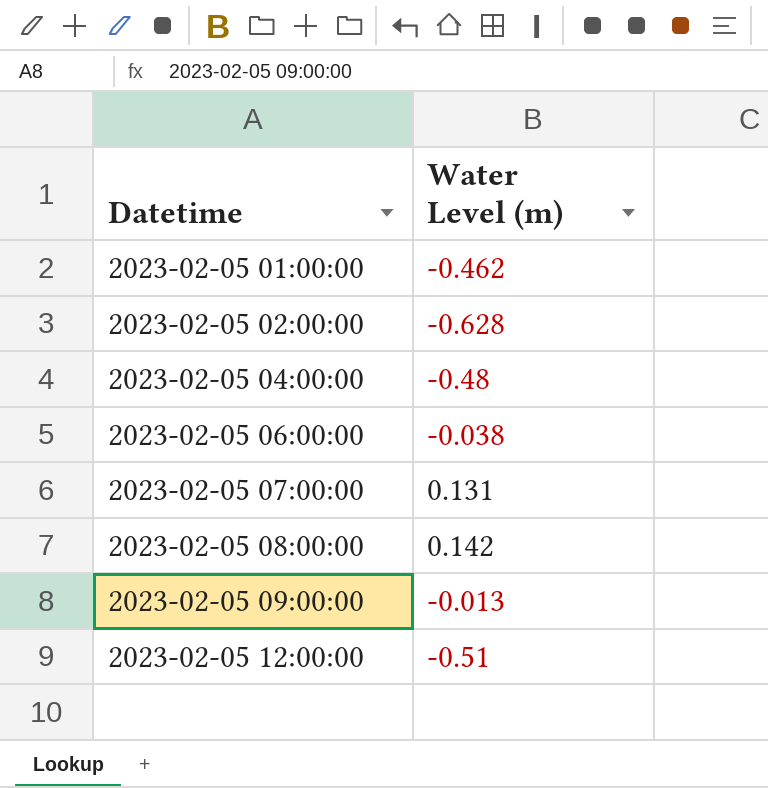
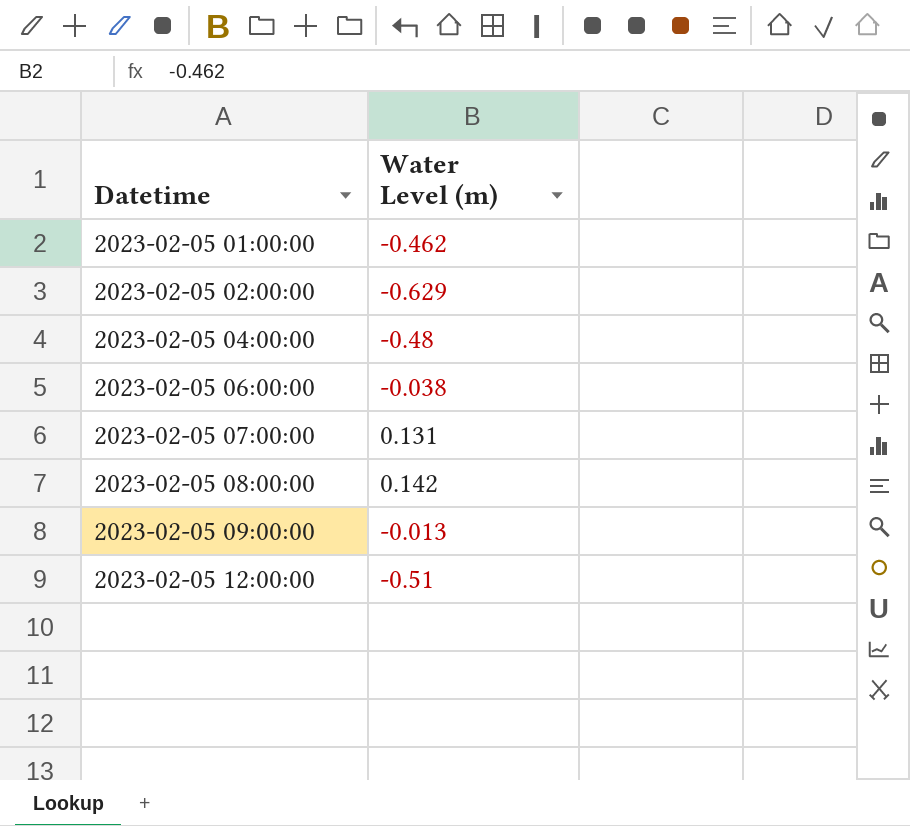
2023-02-05 02:00:00 | Water Level (m): -0.628 -> -0.629

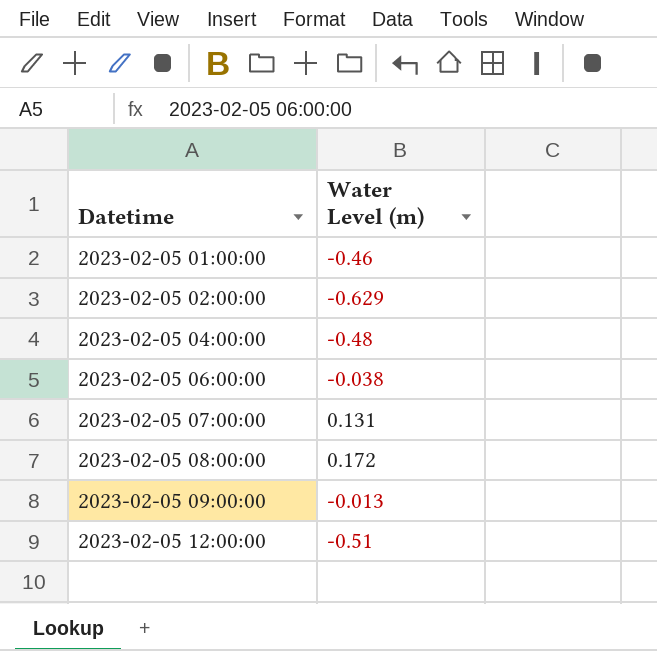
2023-02-05 01:00:00 | Water Level (m): -0.462 -> -0.46
2023-02-05 08:00:00 | Water Level (m): 0.142 -> 0.172

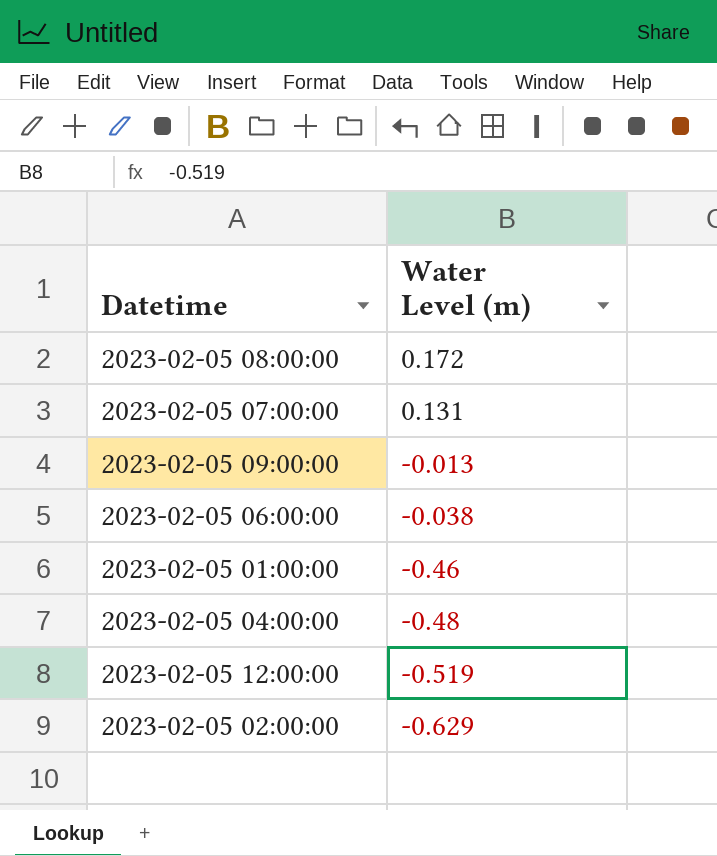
row order: Datetime ascending -> Water Level (m) descending
2023-02-05 12:00:00 | Water Level (m): -0.51 -> -0.519

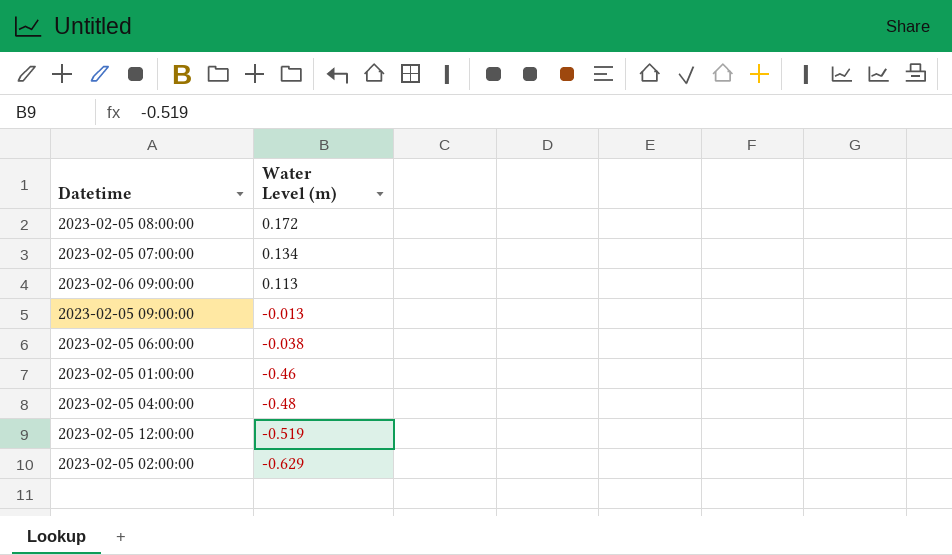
2023-02-05 07:00:00 | Water Level (m): 0.131 -> 0.134
row 2023-02-06 09:00:00: none -> 0.113

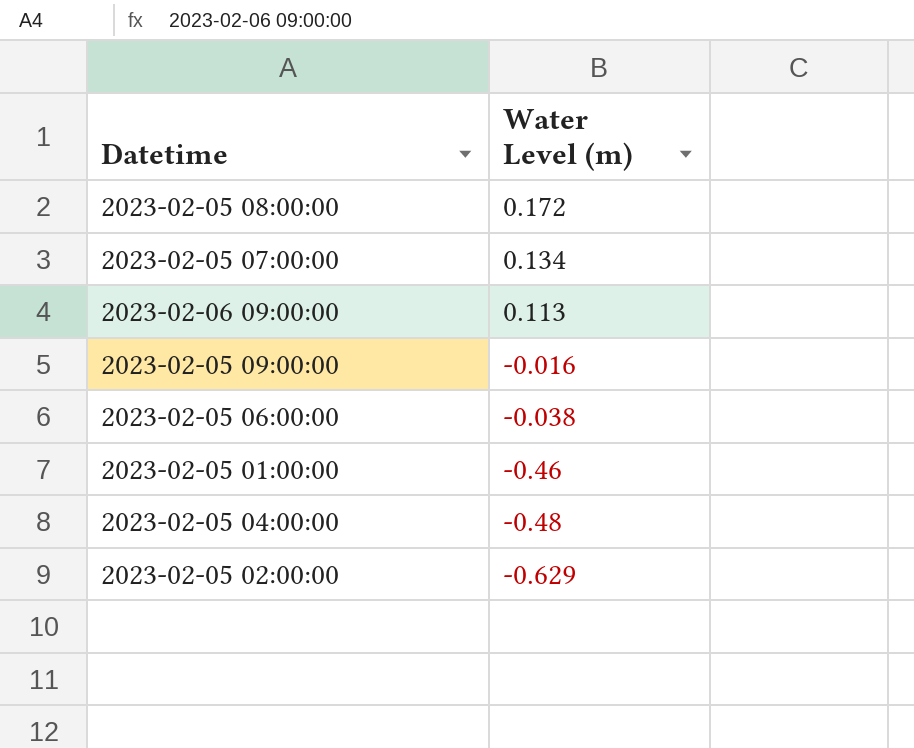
row 2023-02-05 12:00:00: -0.519 -> none
2023-02-05 09:00:00 | Water Level (m): -0.013 -> -0.016

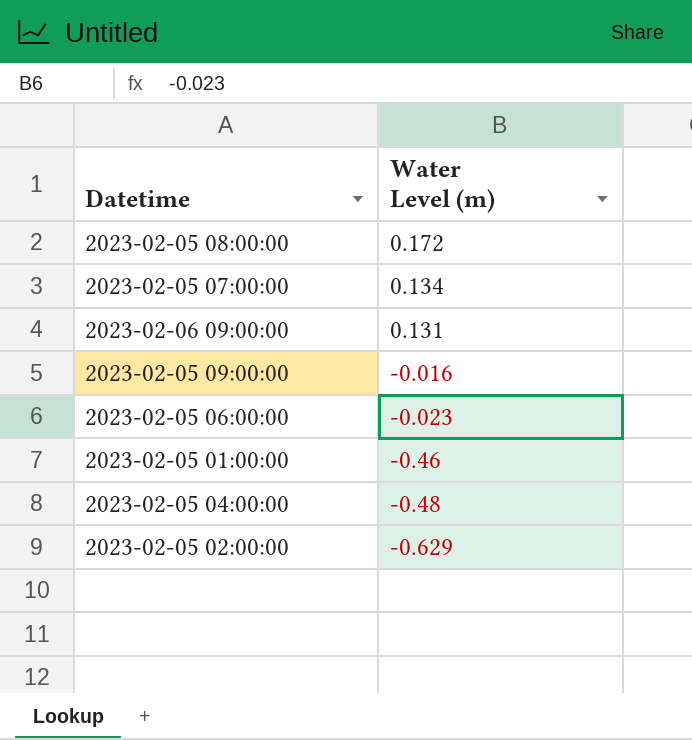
2023-02-06 09:00:00 | Water Level (m): 0.113 -> 0.131
2023-02-05 06:00:00 | Water Level (m): -0.038 -> -0.023

